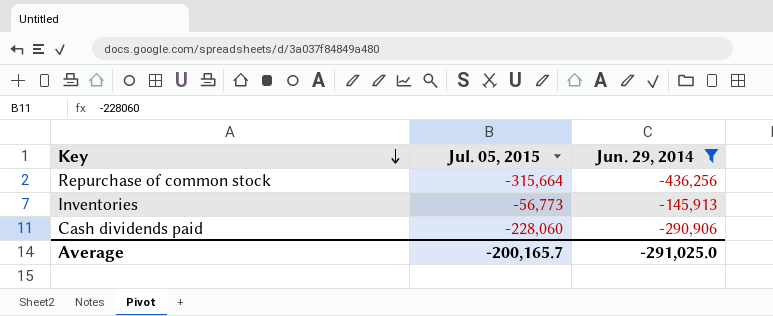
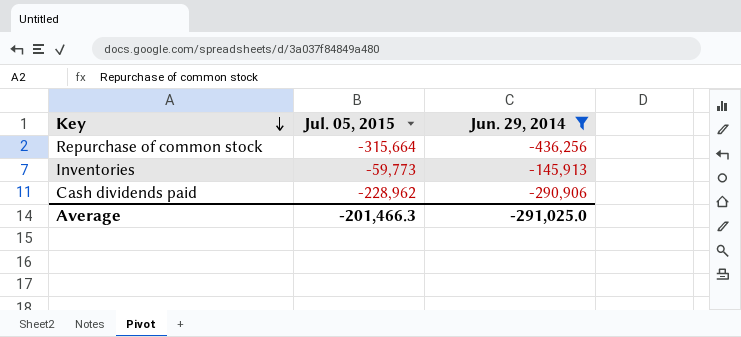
Inventories | Jul. 05, 2015: -56,773 -> -59,773
Cash dividends paid | Jul. 05, 2015: -228,060 -> -228,962
Average | Jul. 05, 2015: -200,165.7 -> -201,466.3

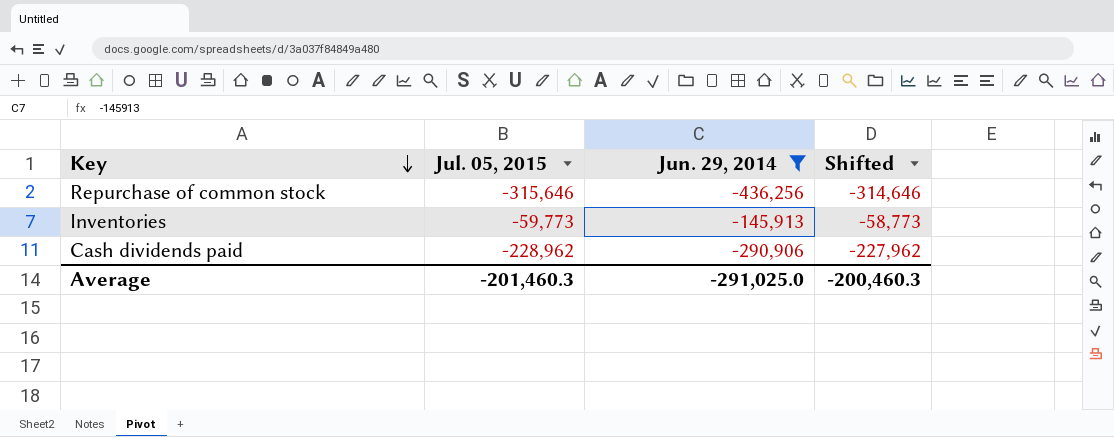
column Shifted | formula: none -> [Jul. 05, 2015] + 1000
Repurchase of common stock | Jul. 05, 2015: -315,664 -> -315,646
Average | Jul. 05, 2015: -201,466.3 -> -201,460.3

